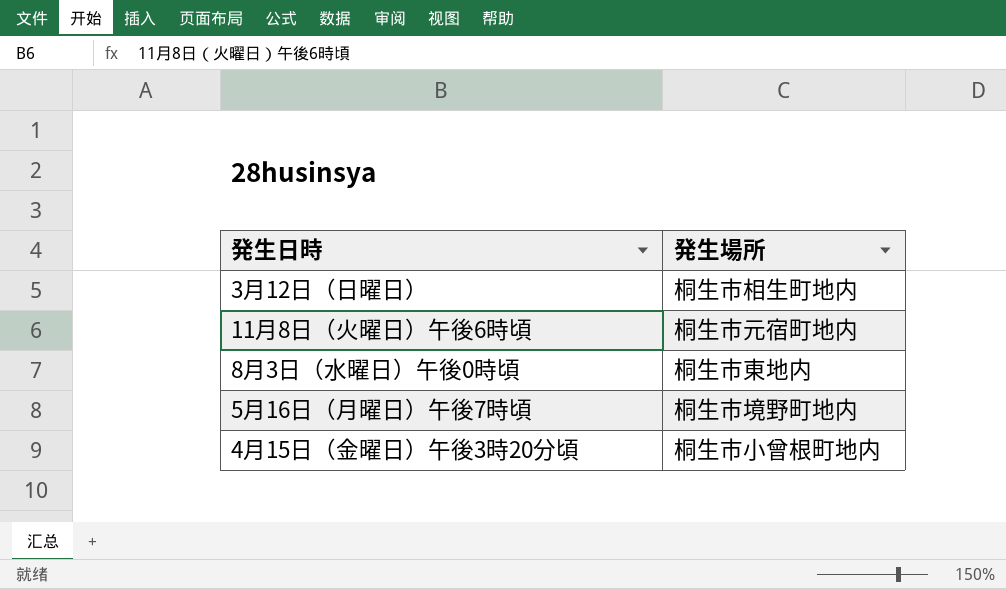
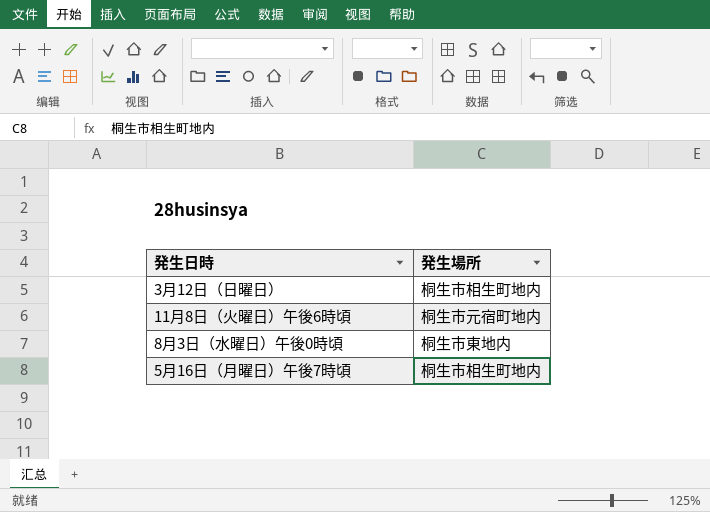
row 4月15日（金曜日）午後3時20分頃: 桐生市小曾根町地内 -> none
5月16日（月曜日）午後7時頃 | 発生場所: 桐生市境野町地内 -> 桐生市相生町地内

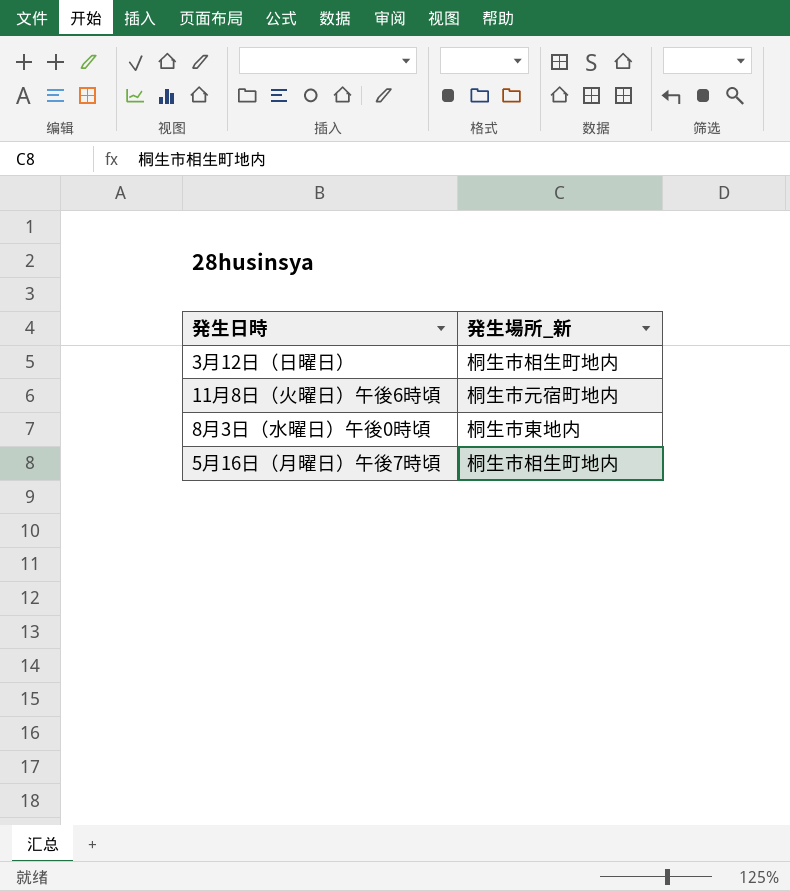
column name: 発生場所 -> 発生場所_新

